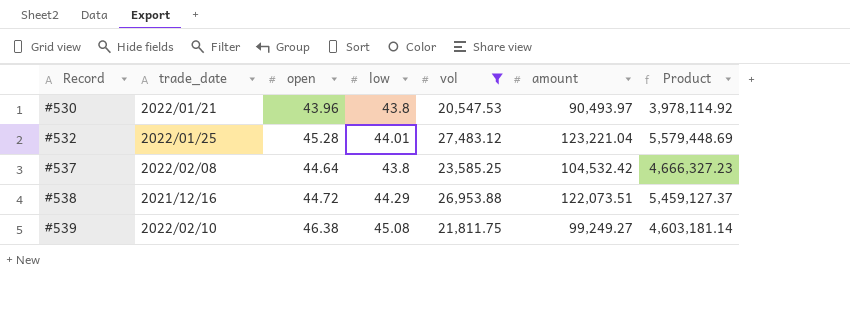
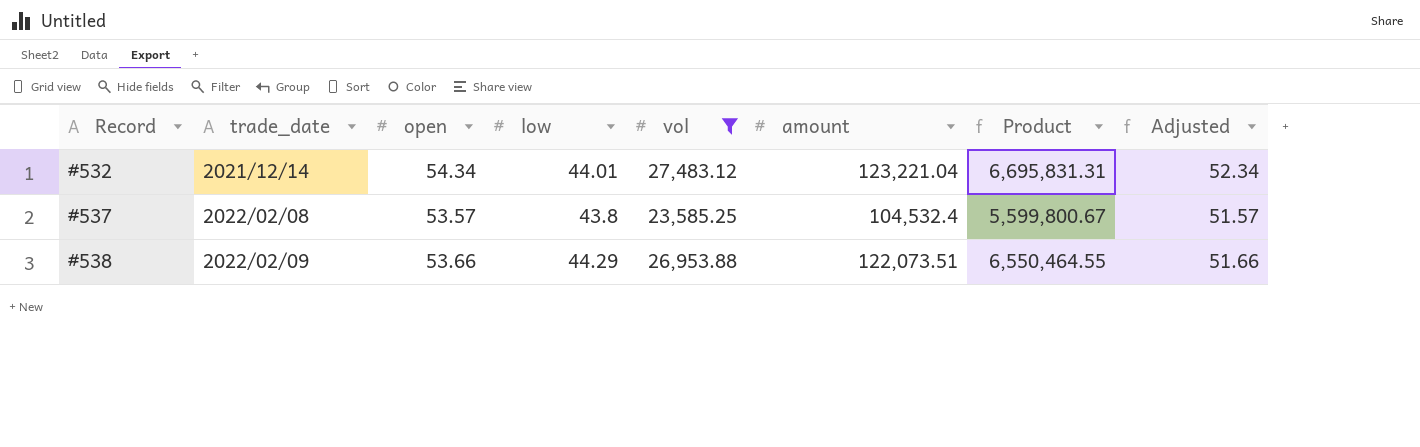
column Adjusted | formula: none -> [open] - 2
row #530: 2022/01/21 | 43.96 | 43.8 | 20,547.53 | 90,493.97 | 3,978,114.92 -> none
row #539: 2022/02/10 | 46.38 | 45.08 | 21,811.75 | 99,249.27 | 4,603,181.14 -> none
#532 | trade_date: 2022/01/25 -> 2021/12/14
#532 | open: 45.28 -> 54.34
#532 | Product: 5,579,448.69 -> 6,695,831.31
#537 | open: 44.64 -> 53.57
#537 | amount: 104,532.42 -> 104,532.4
#537 | Product: 4,666,327.23 -> 5,599,800.67
#538 | trade_date: 2021/12/16 -> 2022/02/09
#538 | open: 44.72 -> 53.66
#538 | Product: 5,459,127.37 -> 6,550,464.55

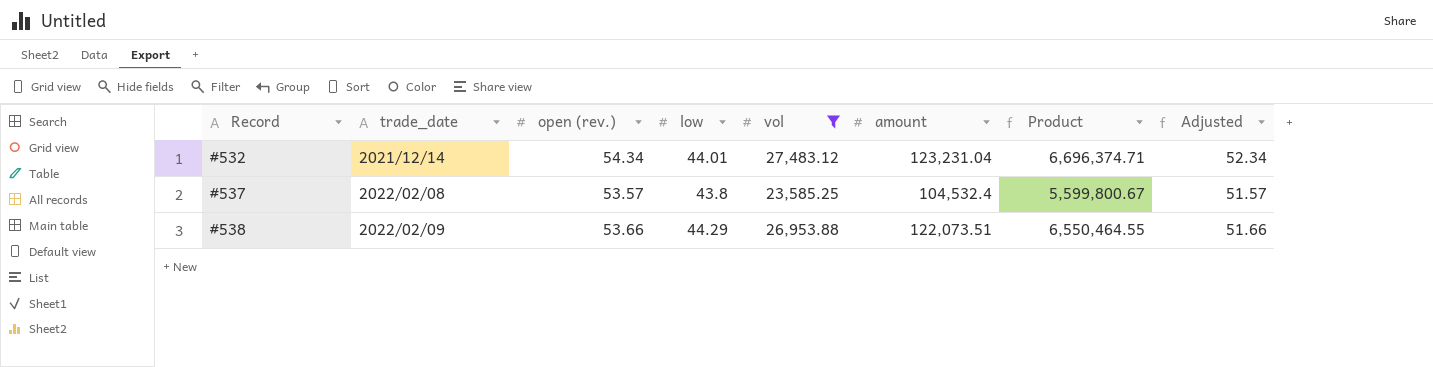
column name: open -> open (rev.)
#532 | amount: 123,221.04 -> 123,231.04
#532 | Product: 6,695,831.31 -> 6,696,374.71

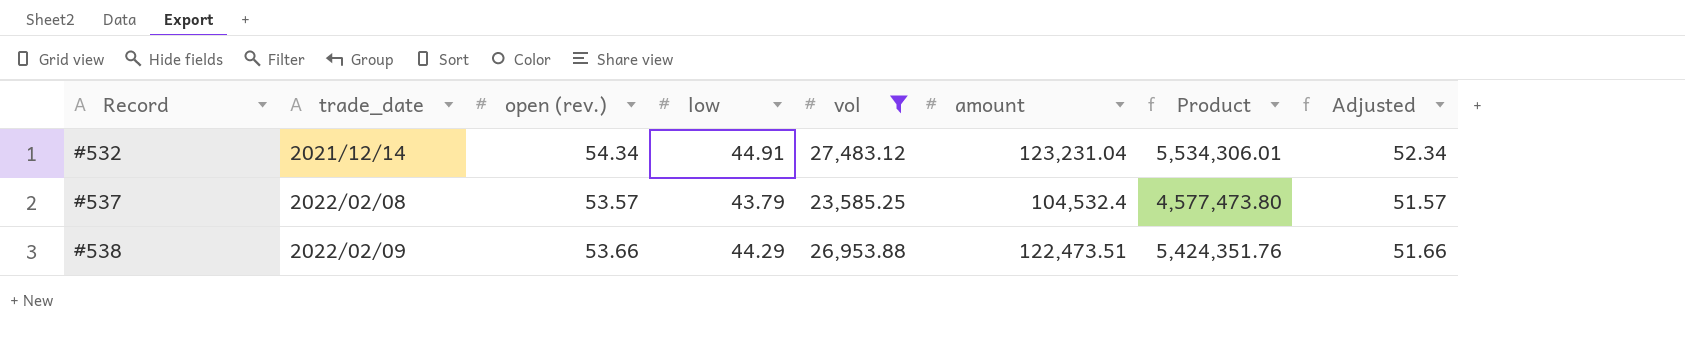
column Product | formula: [open (rev.)] * [amount] -> [low] * [amount]
#532 | low: 44.01 -> 44.91
#537 | low: 43.8 -> 43.79
#538 | amount: 122,073.51 -> 122,473.51

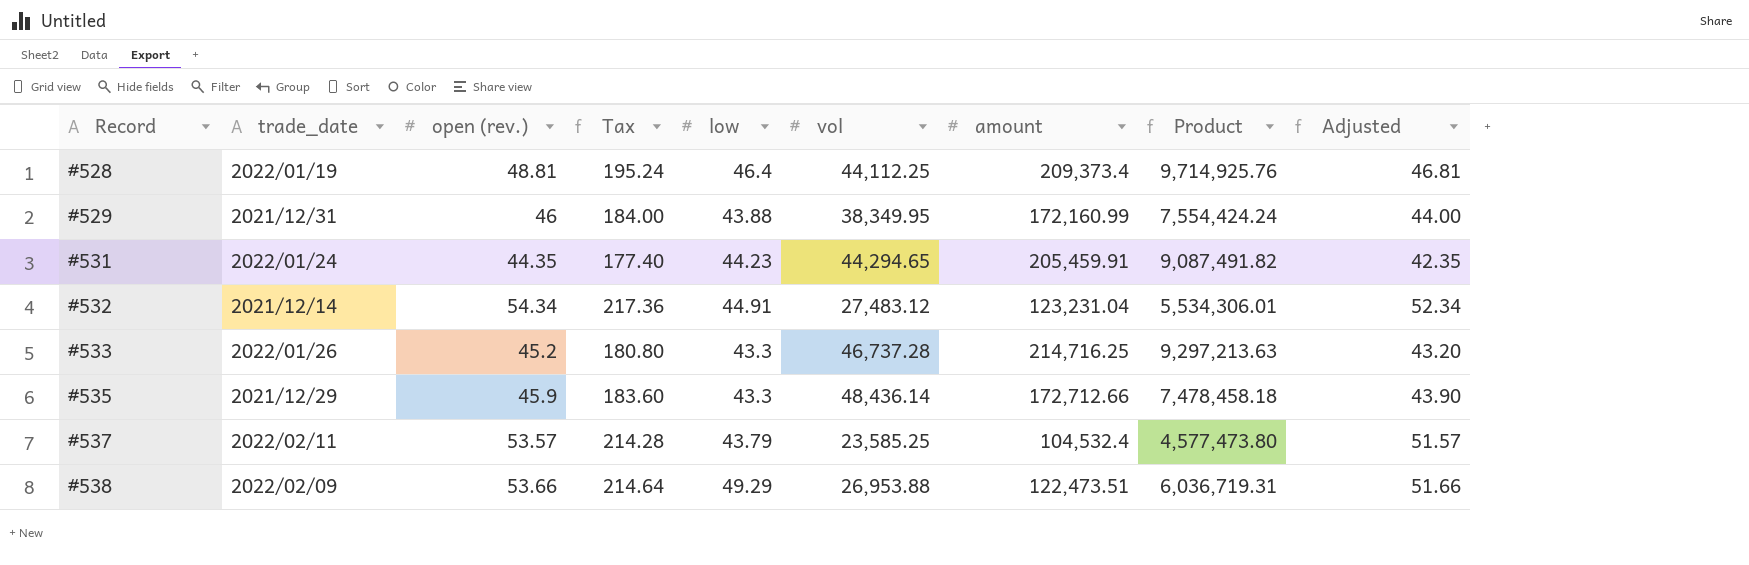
filter: vol <= 27,483.12 -> none
column Tax | formula: none -> [open (rev.)] * 4
#537 | trade_date: 2022/02/08 -> 2022/02/11
#538 | low: 44.29 -> 49.29
#538 | Product: 5,424,351.76 -> 6,036,719.31

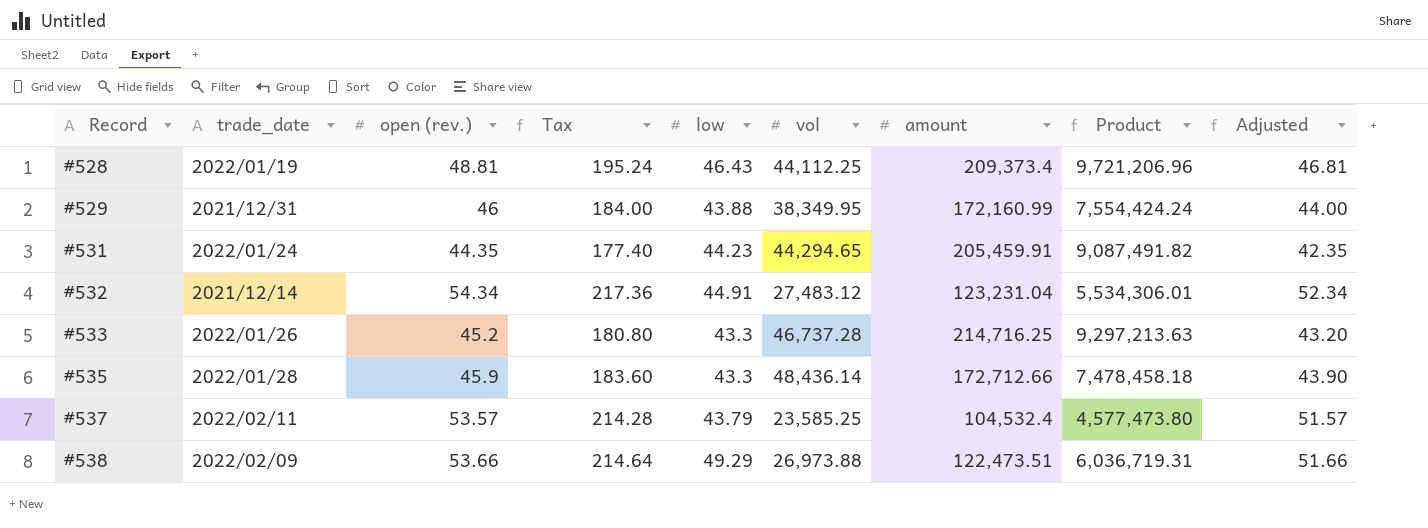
#528 | low: 46.4 -> 46.43
#528 | Product: 9,714,925.76 -> 9,721,206.96
#535 | trade_date: 2021/12/29 -> 2022/01/28
#538 | vol: 26,953.88 -> 26,973.88

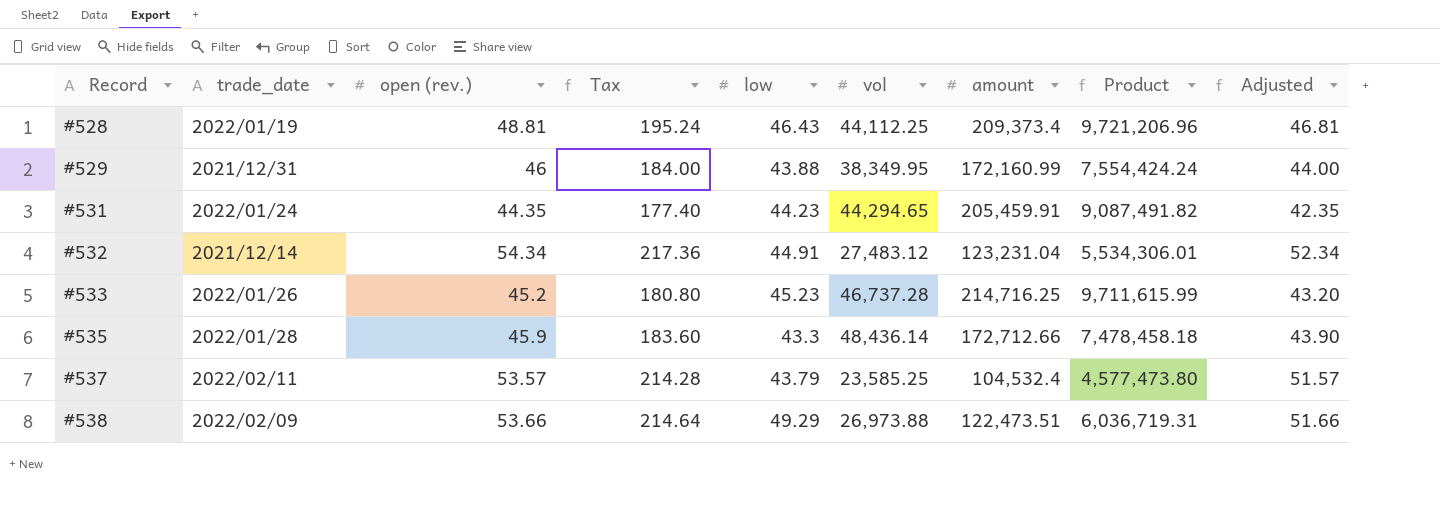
#533 | low: 43.3 -> 45.23
#533 | Product: 9,297,213.63 -> 9,711,615.99

